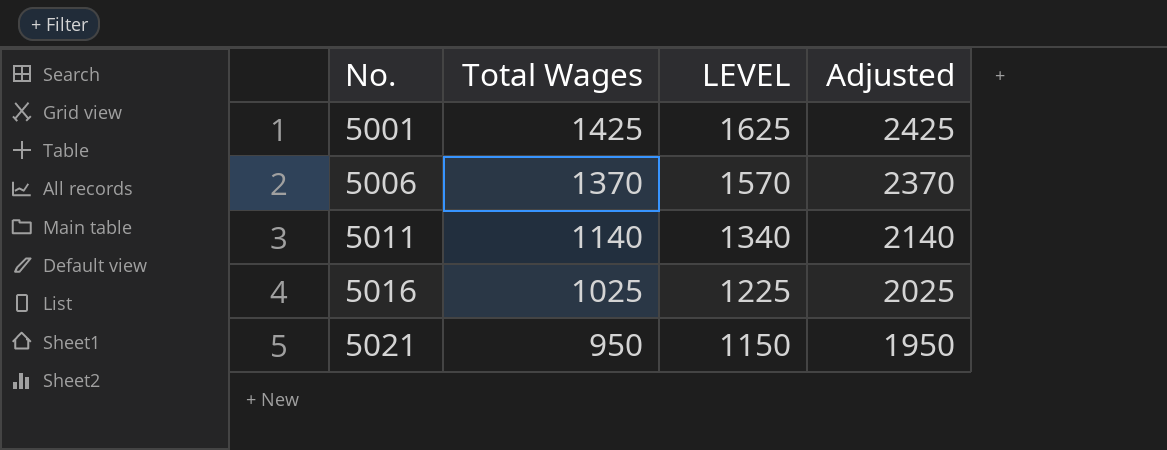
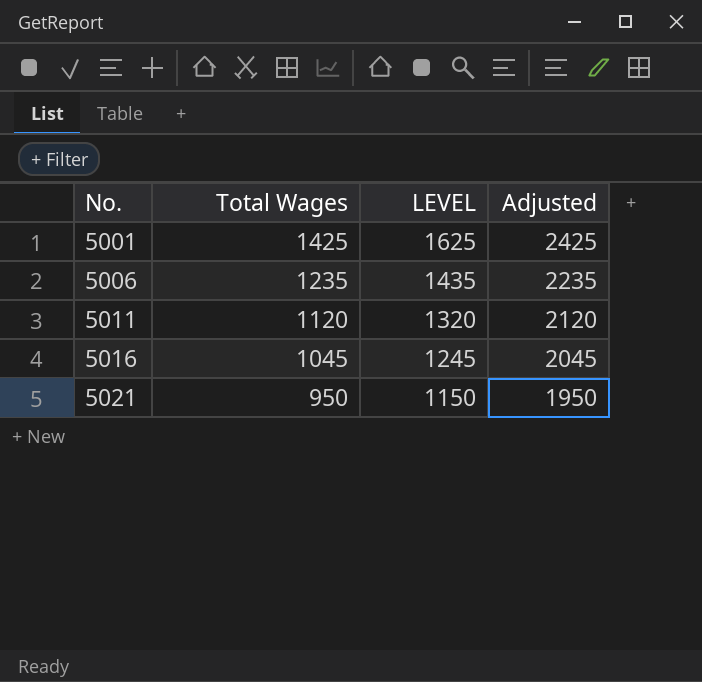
5006 | Total Wages: 1370 -> 1235
5006 | LEVEL: 1570 -> 1435
5006 | Adjusted: 2370 -> 2235
5011 | Total Wages: 1140 -> 1120
5011 | LEVEL: 1340 -> 1320
5011 | Adjusted: 2140 -> 2120
5016 | Total Wages: 1025 -> 1045
5016 | LEVEL: 1225 -> 1245
5016 | Adjusted: 2025 -> 2045

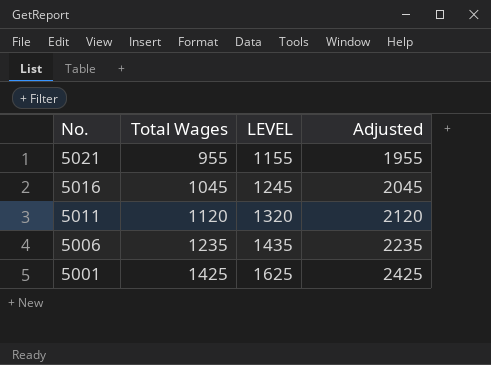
row order: No. ascending -> No. descending
5021 | Total Wages: 950 -> 955
5021 | LEVEL: 1150 -> 1155
5021 | Adjusted: 1950 -> 1955

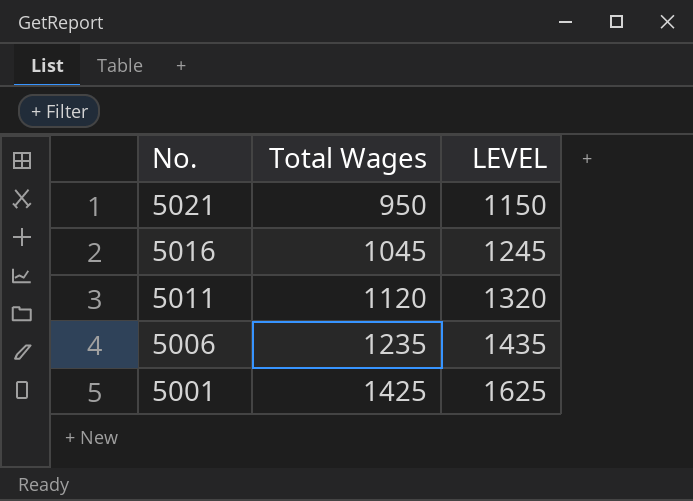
column Adjusted | formula: [Total Wages] + 1000 -> none
5021 | Total Wages: 955 -> 950
5021 | LEVEL: 1155 -> 1150

